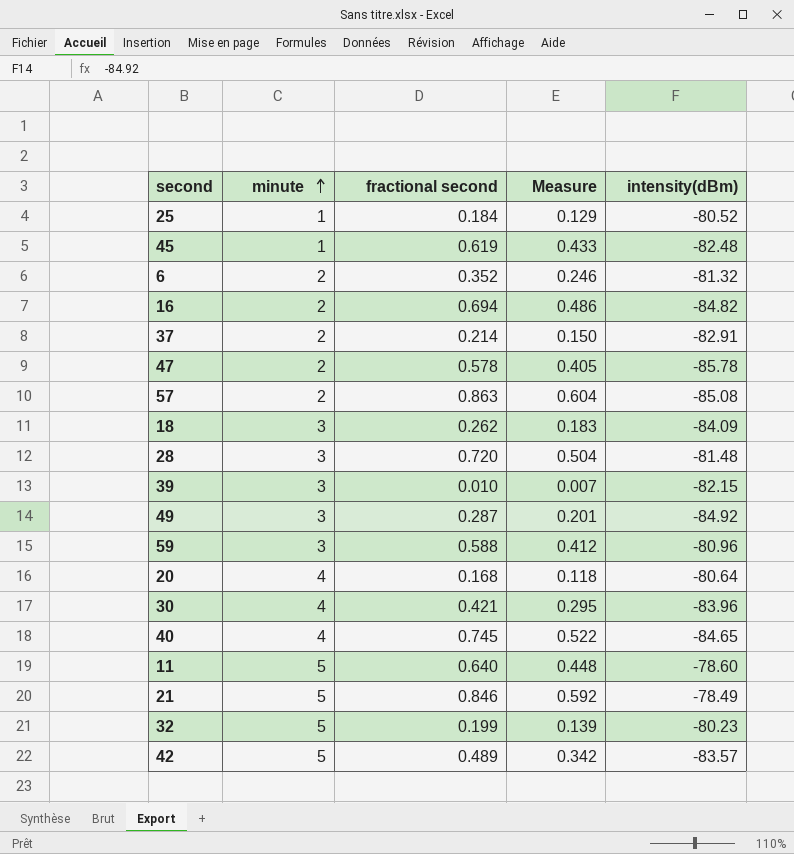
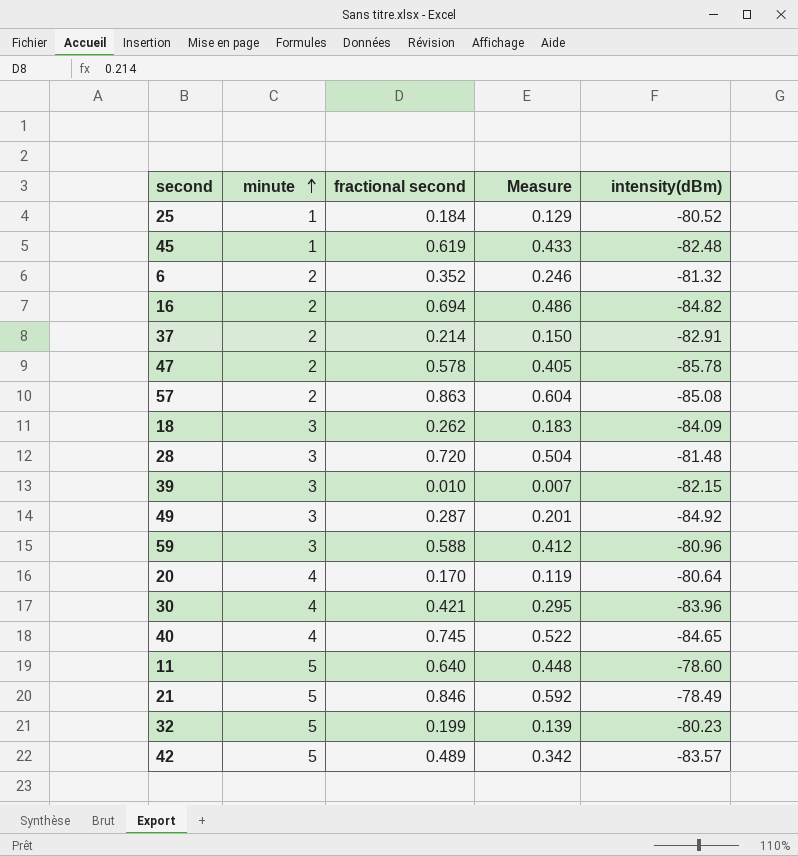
20 | fractional second: 0.168 -> 0.170
20 | Measure: 0.118 -> 0.119

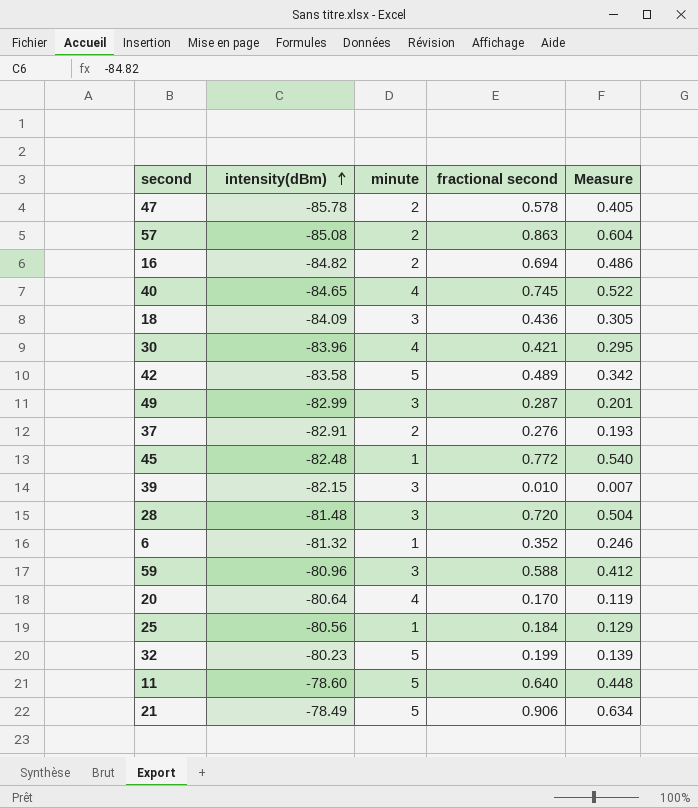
row order: minute ascending -> intensity(dBm) ascending
column intensity(dBm) | position: 5 -> 2
18 | fractional second: 0.262 -> 0.436
18 | Measure: 0.183 -> 0.305
42 | intensity(dBm): -83.57 -> -83.58
49 | intensity(dBm): -84.92 -> -82.99
37 | fractional second: 0.214 -> 0.276
37 | Measure: 0.150 -> 0.193
45 | fractional second: 0.619 -> 0.772
45 | Measure: 0.433 -> 0.540
6 | minute: 2 -> 1
25 | intensity(dBm): -80.52 -> -80.56
21 | fractional second: 0.846 -> 0.906
21 | Measure: 0.592 -> 0.634

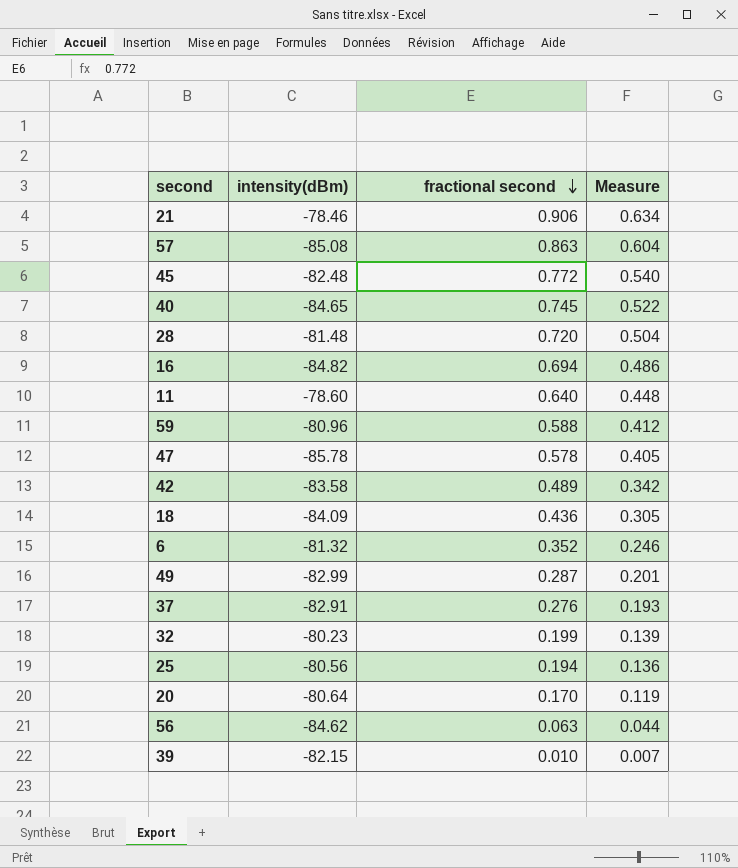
row order: intensity(dBm) ascending -> fractional second descending
column minute | position: 3 -> none
row 30: -83.96 | 4 | 0.421 | 0.295 -> none
21 | intensity(dBm): -78.49 -> -78.46
25 | fractional second: 0.184 -> 0.194
25 | Measure: 0.129 -> 0.136
row 56: none -> -84.62 | 0.063 | 0.044

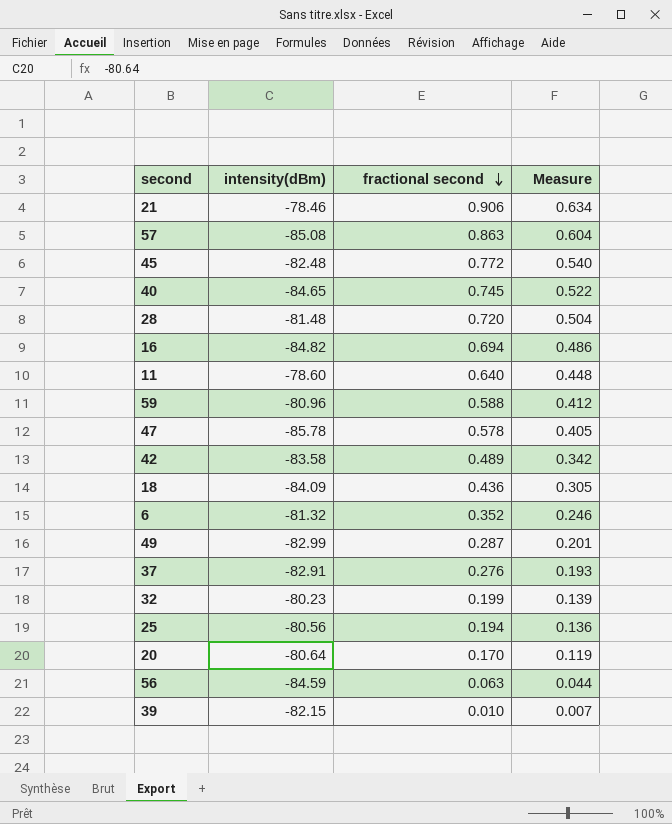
56 | intensity(dBm): -84.62 -> -84.59

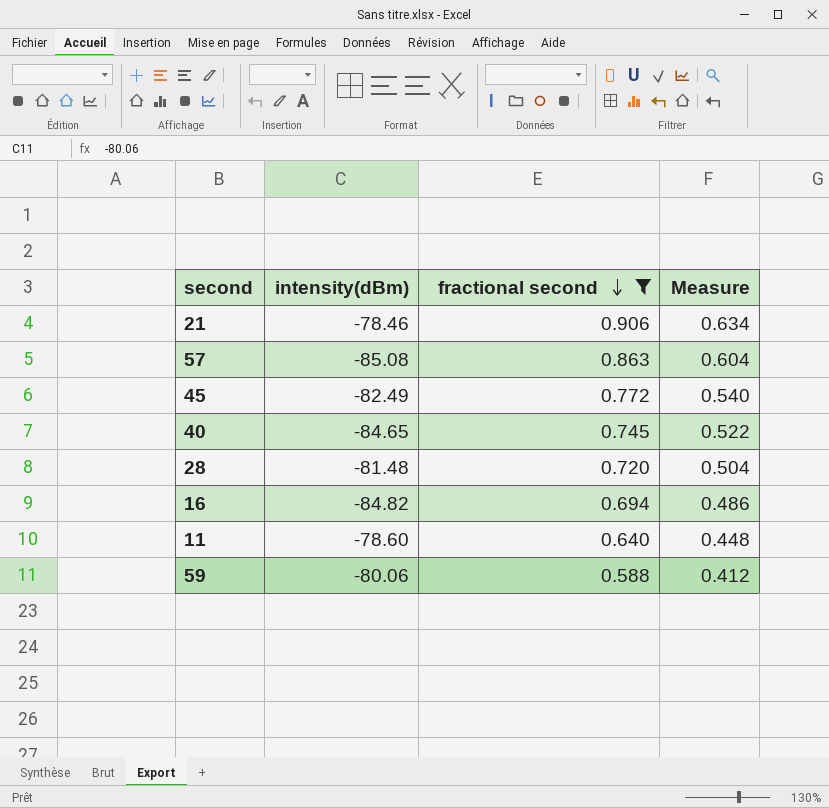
filter: none -> fractional second >= 0.588
45 | intensity(dBm): -82.48 -> -82.49
59 | intensity(dBm): -80.96 -> -80.06

